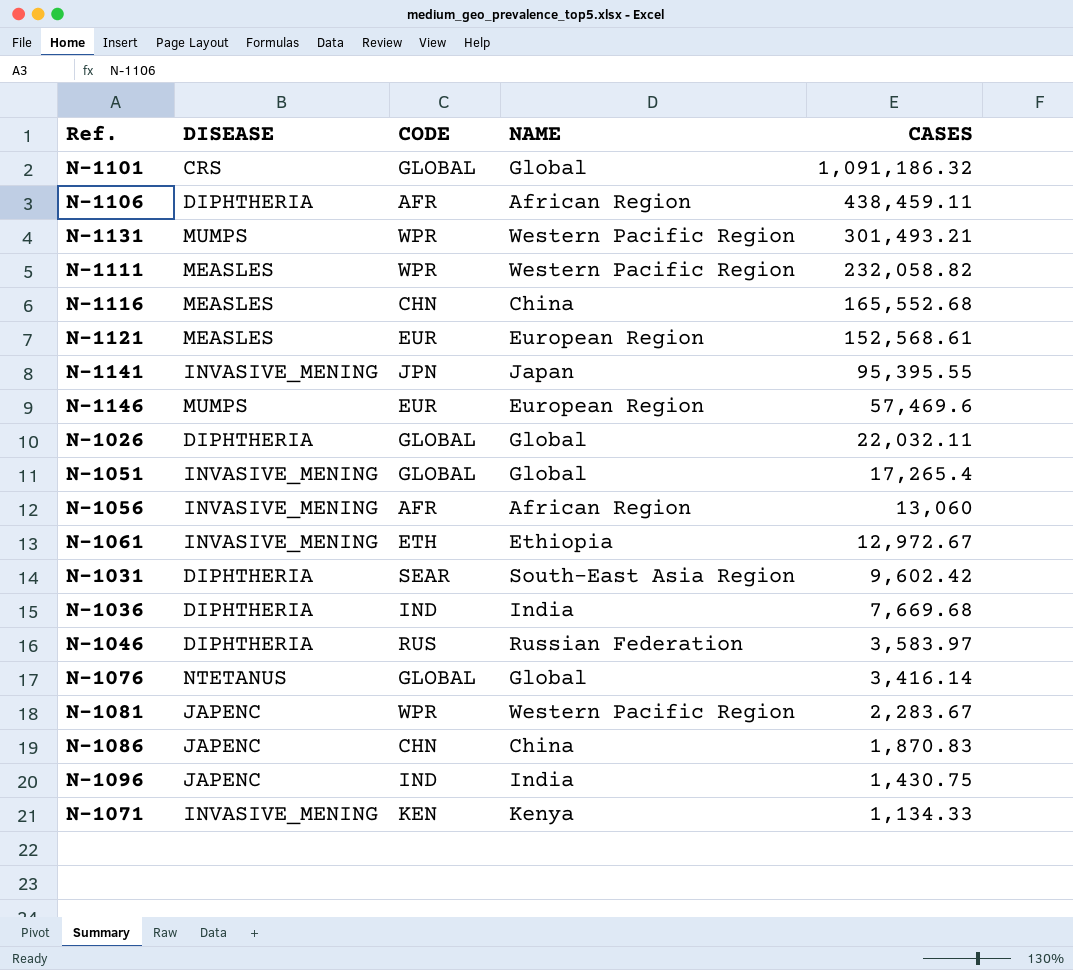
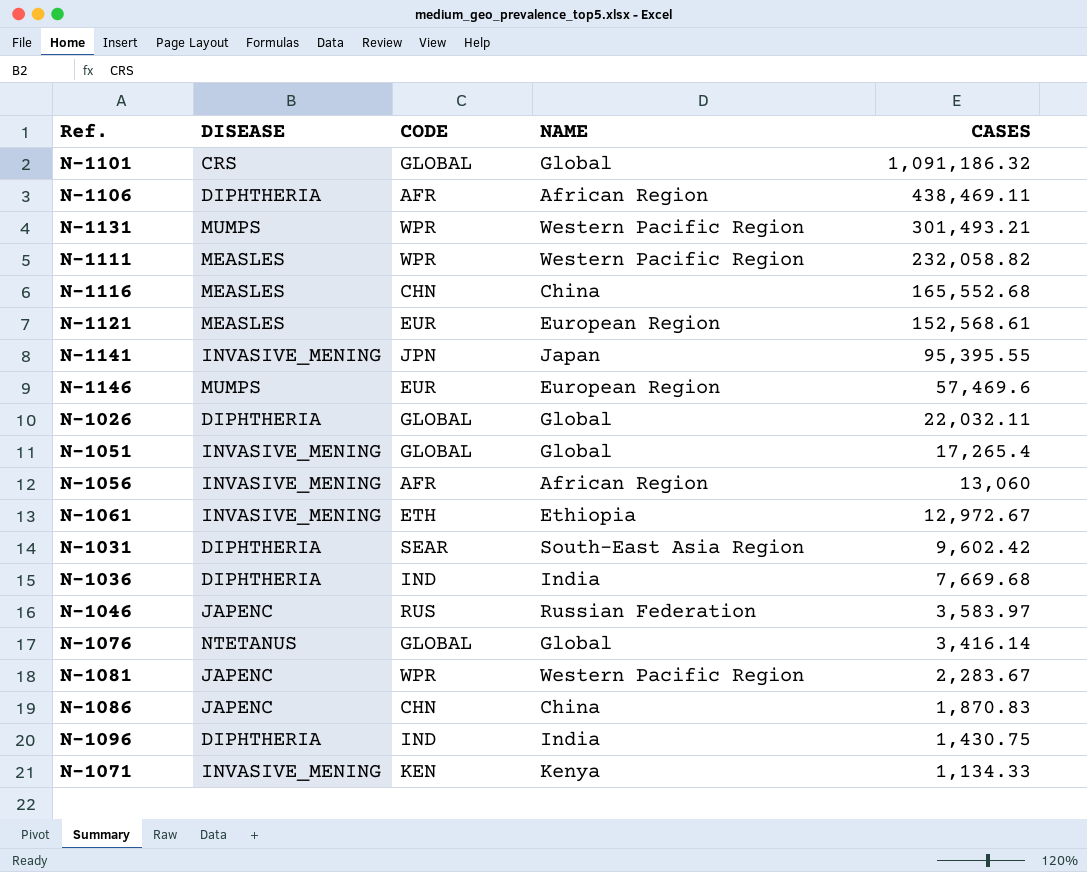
N-1106 | CASES: 438,459.11 -> 438,469.11
N-1046 | DISEASE: DIPHTHERIA -> JAPENC
N-1096 | DISEASE: JAPENC -> DIPHTHERIA

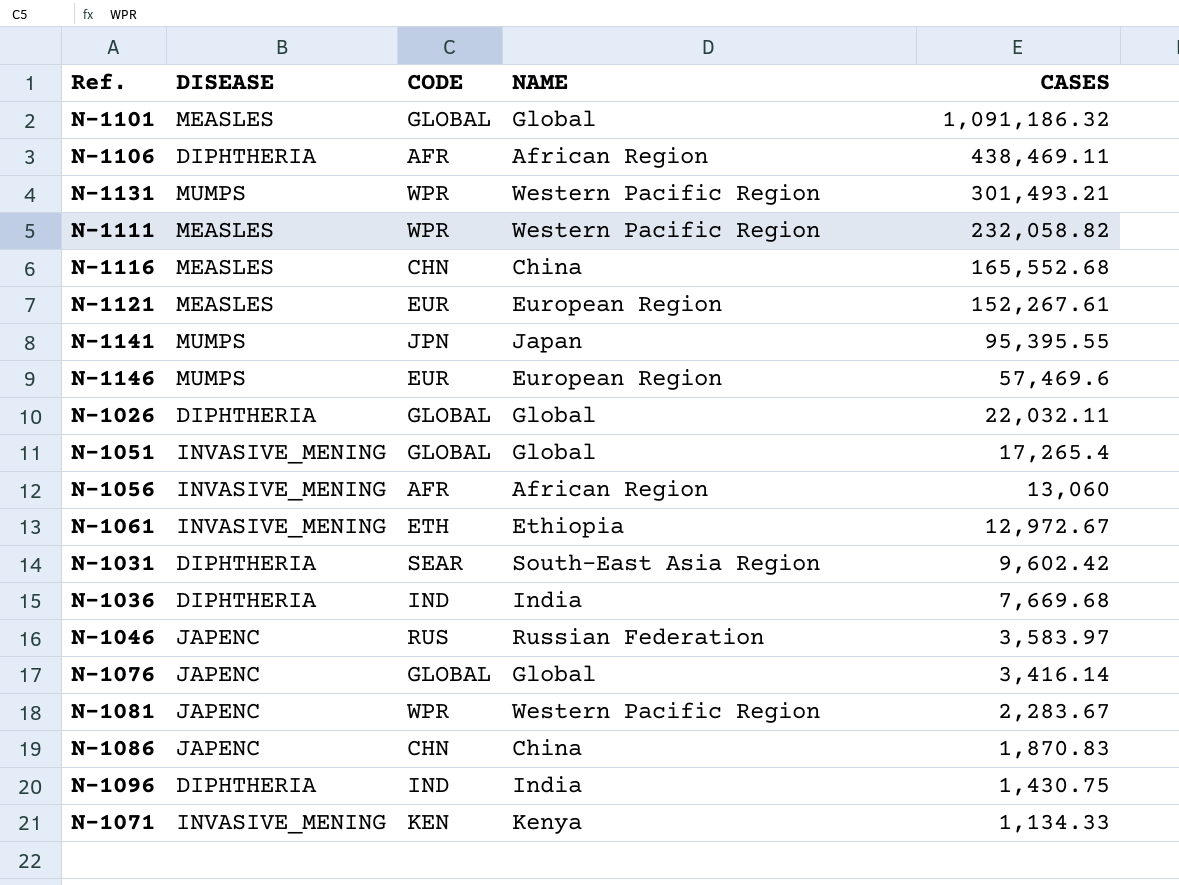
N-1101 | DISEASE: CRS -> MEASLES
N-1121 | CASES: 152,568.61 -> 152,267.61
N-1141 | DISEASE: INVASIVE_MENING -> MUMPS
N-1076 | DISEASE: NTETANUS -> JAPENC

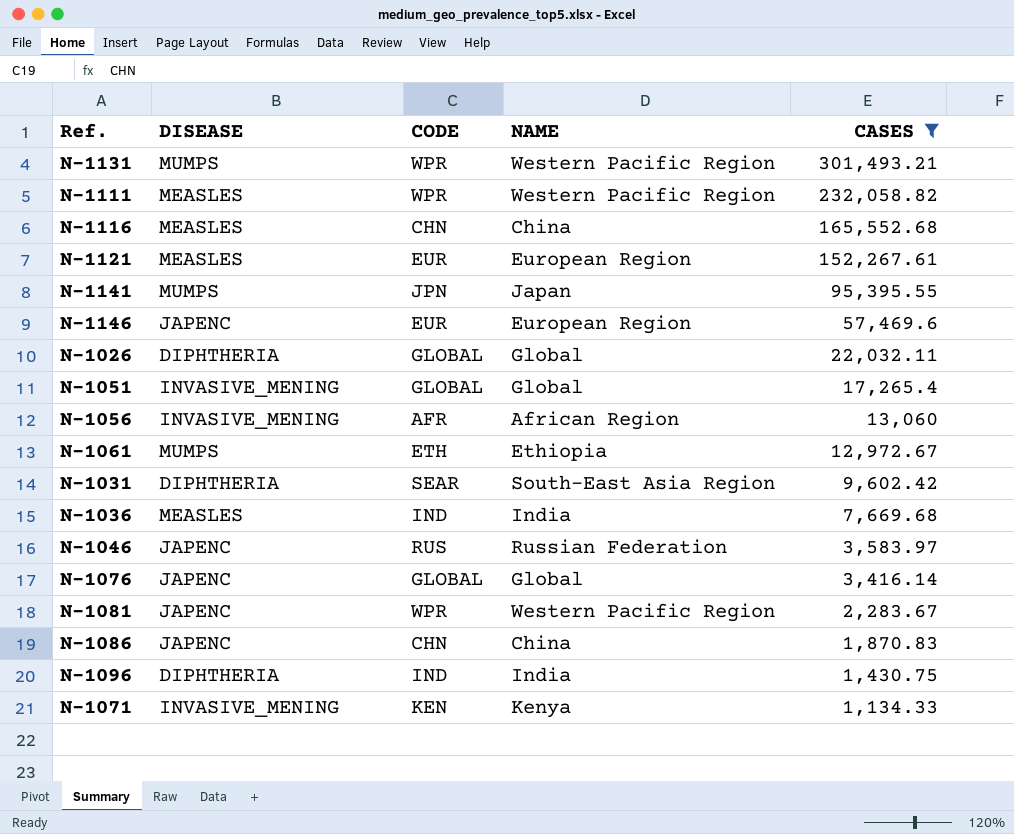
filter: none -> CASES <= 301,493.21
N-1146 | DISEASE: MUMPS -> JAPENC
N-1061 | DISEASE: INVASIVE_MENING -> MUMPS
N-1036 | DISEASE: DIPHTHERIA -> MEASLES

